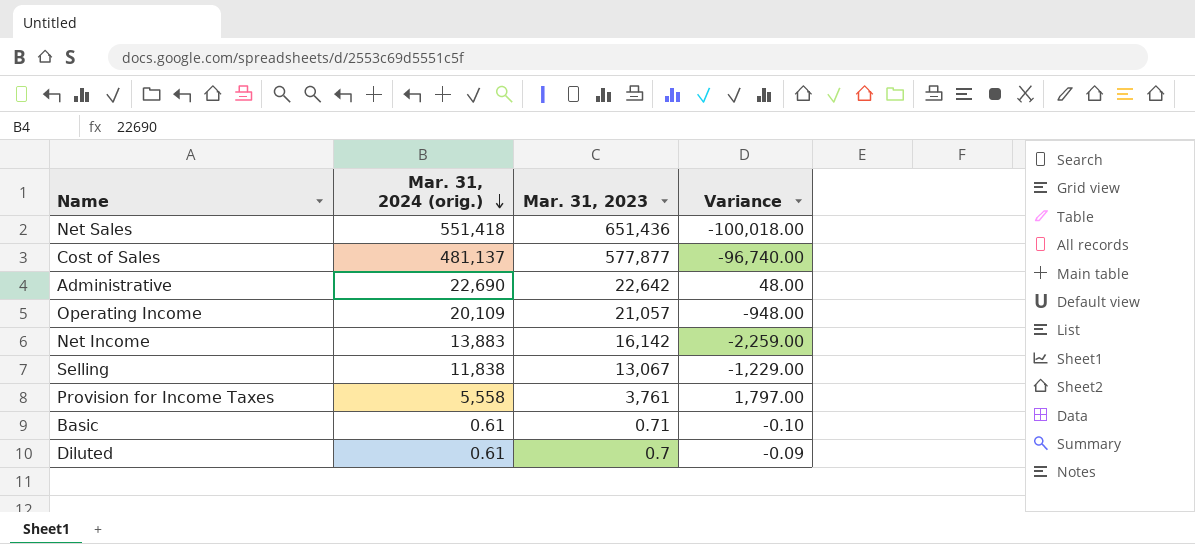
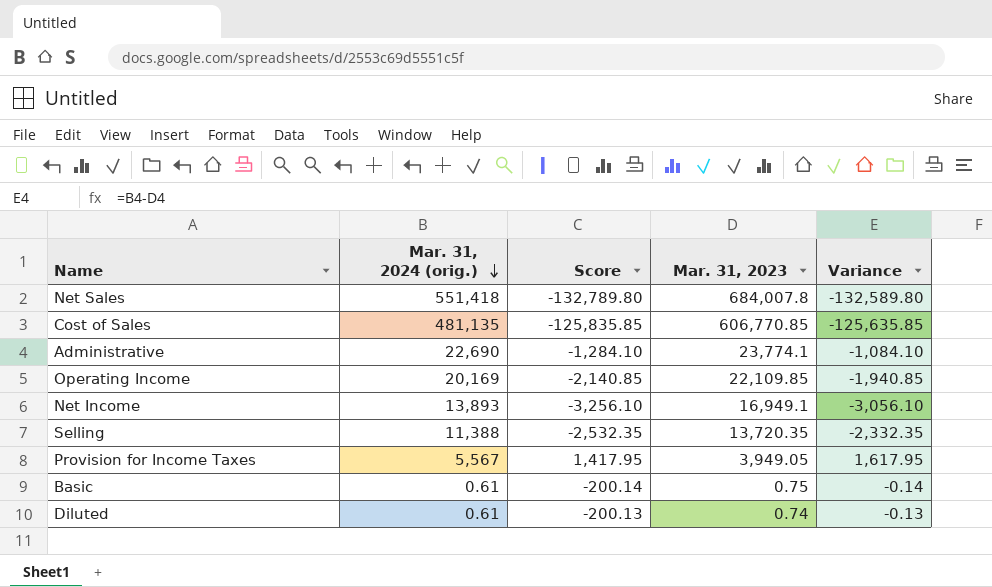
column Score | formula: none -> [Variance] - 200
Net Sales | Mar. 31, 2023: 651,436 -> 684,007.8
Net Sales | Variance: -100,018.00 -> -132,589.80
Cost of Sales | Mar. 31, 2024 (orig.): 481,137 -> 481,135
Cost of Sales | Mar. 31, 2023: 577,877 -> 606,770.85
Cost of Sales | Variance: -96,740.00 -> -125,635.85
Administrative | Mar. 31, 2023: 22,642 -> 23,774.1
Administrative | Variance: 48.00 -> -1,084.10
Operating Income | Mar. 31, 2024 (orig.): 20,109 -> 20,169
Operating Income | Mar. 31, 2023: 21,057 -> 22,109.85
Operating Income | Variance: -948.00 -> -1,940.85
Net Income | Mar. 31, 2024 (orig.): 13,883 -> 13,893
Net Income | Mar. 31, 2023: 16,142 -> 16,949.1
Net Income | Variance: -2,259.00 -> -3,056.10
Selling | Mar. 31, 2024 (orig.): 11,838 -> 11,388
Selling | Mar. 31, 2023: 13,067 -> 13,720.35
Selling | Variance: -1,229.00 -> -2,332.35
Provision for Income Taxes | Mar. 31, 2024 (orig.): 5,558 -> 5,567
Provision for Income Taxes | Mar. 31, 2023: 3,761 -> 3,949.05
Provision for Income Taxes | Variance: 1,797.00 -> 1,617.95
Basic | Mar. 31, 2023: 0.71 -> 0.75
Basic | Variance: -0.10 -> -0.14
Diluted | Mar. 31, 2023: 0.7 -> 0.74
Diluted | Variance: -0.09 -> -0.13

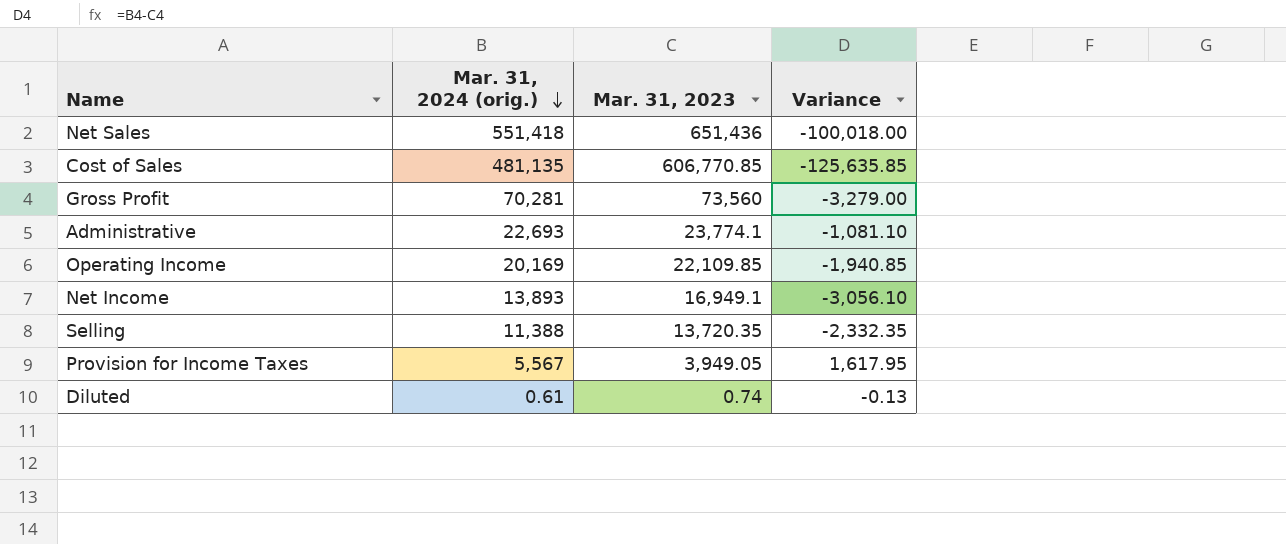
column Score | formula: [Variance] - 200 -> none
row Basic: 0.61 | -200.14 | 0.75 | -0.14 -> none
Net Sales | Mar. 31, 2023: 684,007.8 -> 651,436
Net Sales | Variance: -132,589.80 -> -100,018.00
row Gross Profit: none -> 70,281 | 73,560 | -3,279.00
Administrative | Mar. 31, 2024 (orig.): 22,690 -> 22,693
Administrative | Variance: -1,084.10 -> -1,081.10

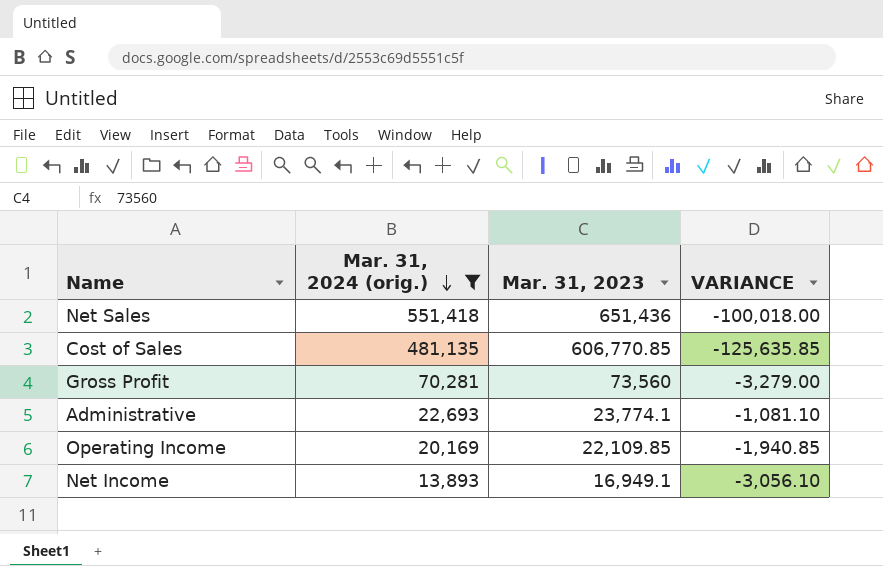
filter: none -> Mar. 31, 2024 (orig.) >= 13,893
column name: Variance -> VARIANCE

